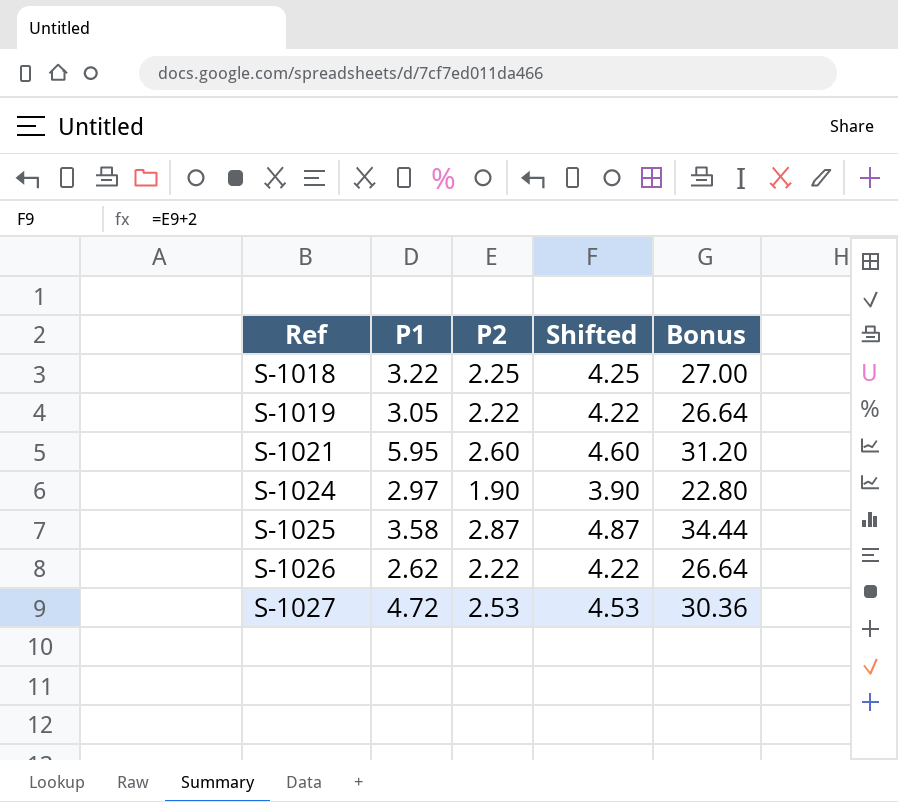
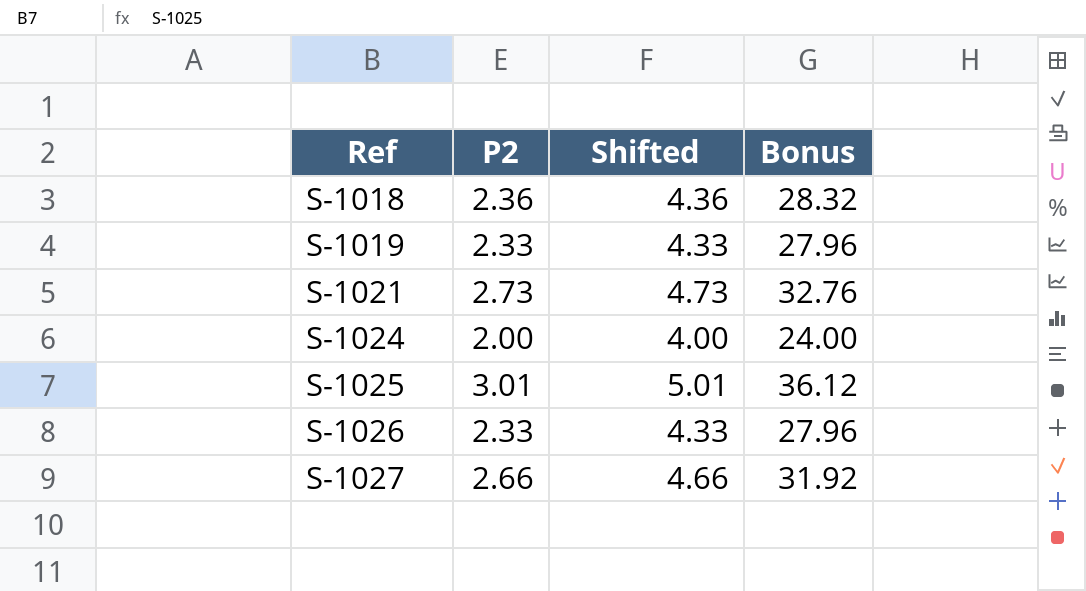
column P1 | position: 2 -> none
S-1018 | P2: 2.25 -> 2.36
S-1018 | Shifted: 4.25 -> 4.36
S-1018 | Bonus: 27.00 -> 28.32
S-1019 | P2: 2.22 -> 2.33
S-1019 | Shifted: 4.22 -> 4.33
S-1019 | Bonus: 26.64 -> 27.96
S-1021 | P2: 2.60 -> 2.73
S-1021 | Shifted: 4.60 -> 4.73
S-1021 | Bonus: 31.20 -> 32.76
S-1024 | P2: 1.90 -> 2.00
S-1024 | Shifted: 3.90 -> 4.00
S-1024 | Bonus: 22.80 -> 24.00
S-1025 | P2: 2.87 -> 3.01
S-1025 | Shifted: 4.87 -> 5.01
S-1025 | Bonus: 34.44 -> 36.12
S-1026 | P2: 2.22 -> 2.33
S-1026 | Shifted: 4.22 -> 4.33
S-1026 | Bonus: 26.64 -> 27.96
S-1027 | P2: 2.53 -> 2.66
S-1027 | Shifted: 4.53 -> 4.66
S-1027 | Bonus: 30.36 -> 31.92

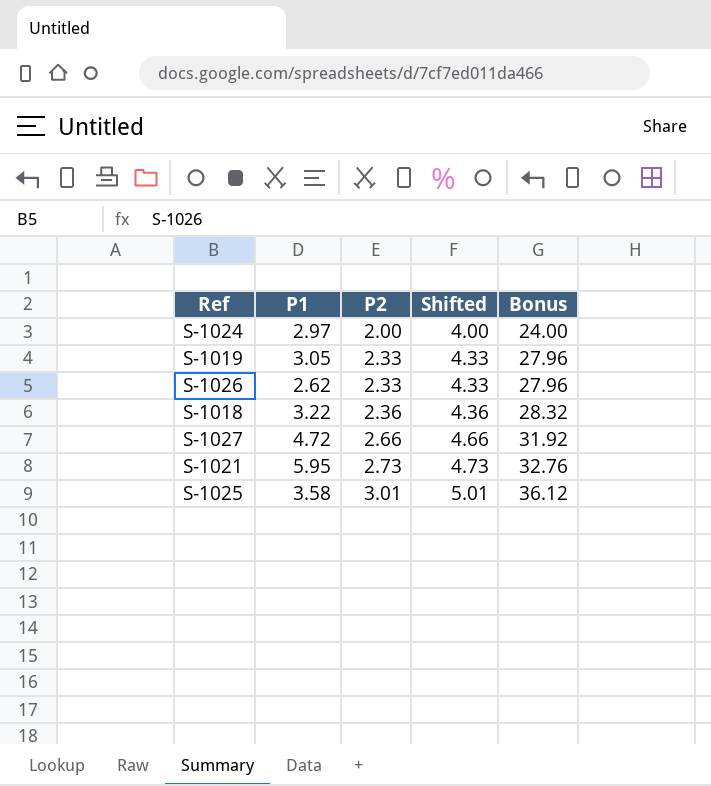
row order: Ref ascending -> P2 ascending
column P1 | position: none -> 2

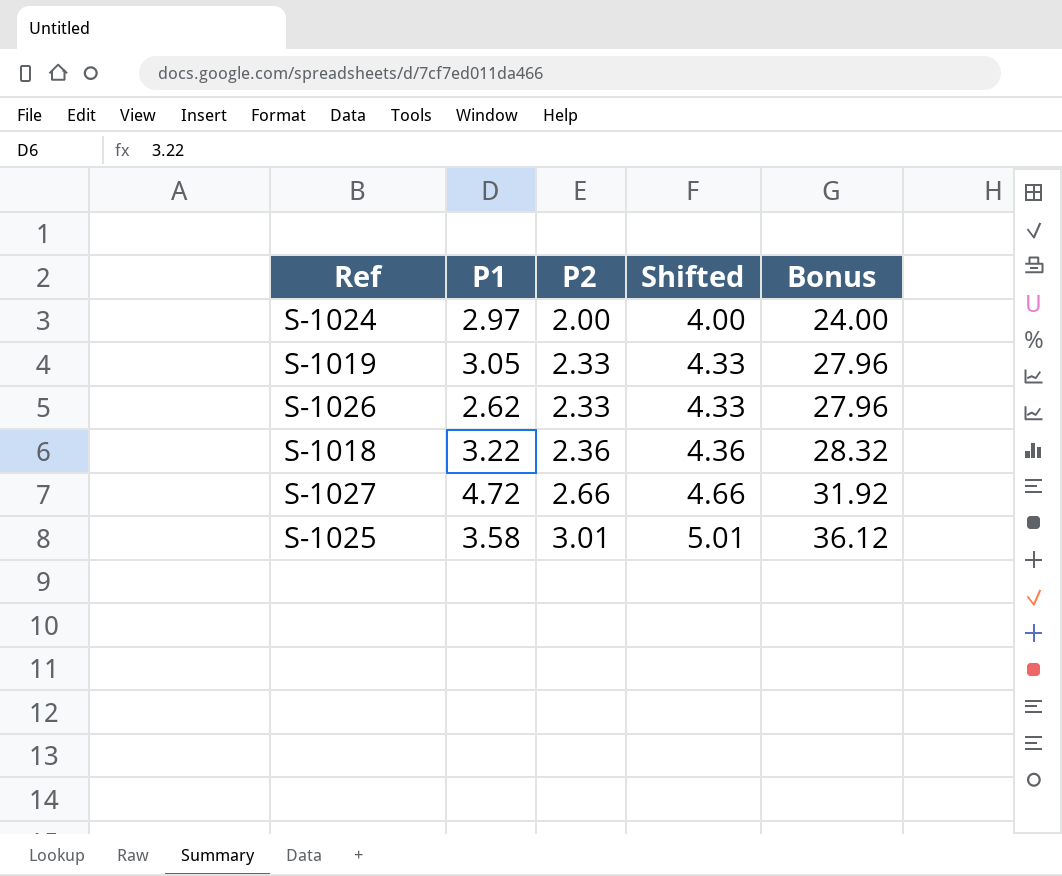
row S-1021: 5.95 | 2.73 | 4.73 | 32.76 -> none

